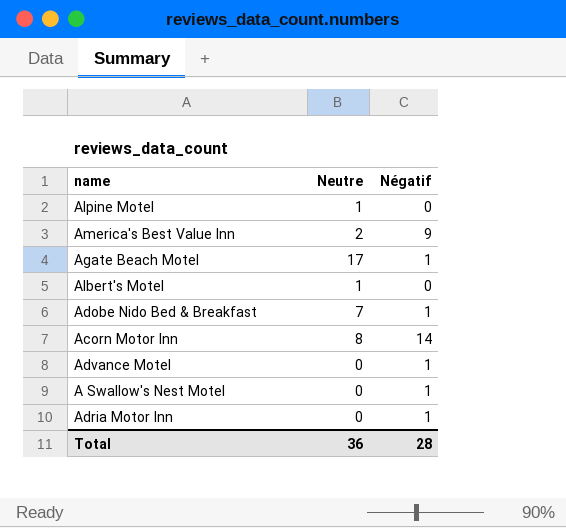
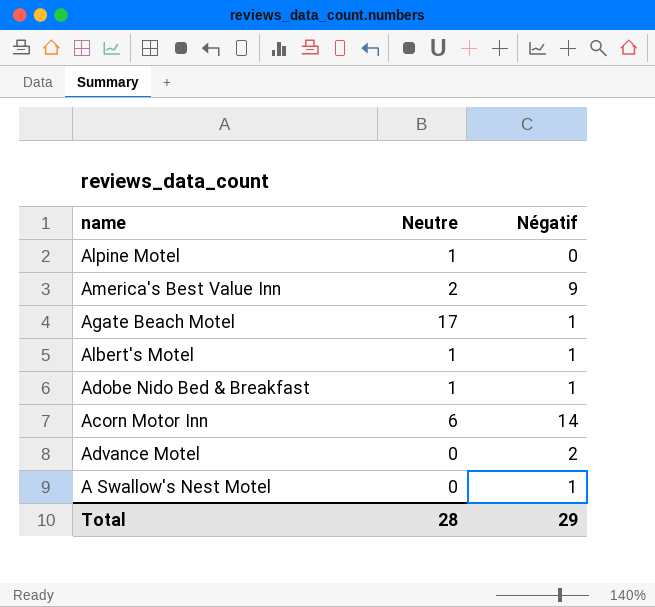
row Adria Motor Inn: 0 | 1 -> none
Albert's Motel | Négatif: 0 -> 1
Adobe Nido Bed & Breakfast | Neutre: 7 -> 1
Acorn Motor Inn | Neutre: 8 -> 6
Advance Motel | Négatif: 1 -> 2
Total | Neutre: 36 -> 28
Total | Négatif: 28 -> 29

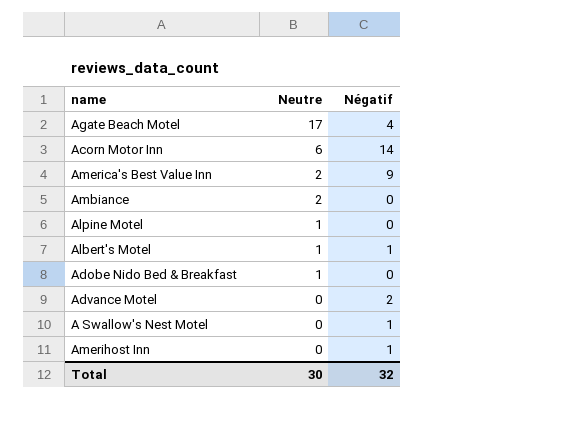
row order: none -> Neutre descending
Agate Beach Motel | Négatif: 1 -> 4
row Ambiance: none -> 2 | 0
Adobe Nido Bed & Breakfast | Négatif: 1 -> 0
row Amerihost Inn: none -> 0 | 1
Total | Neutre: 28 -> 30
Total | Négatif: 29 -> 32

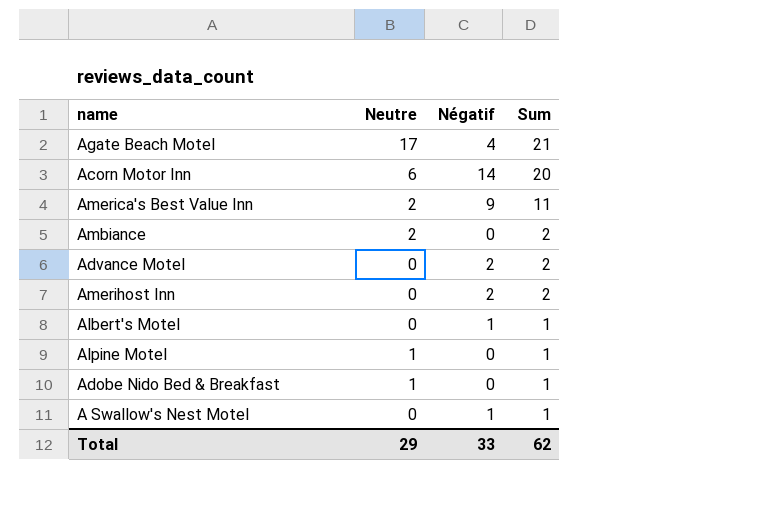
row order: Neutre descending -> Sum descending
column Sum | formula: none -> [Neutre] + [Négatif]
Amerihost Inn | Négatif: 1 -> 2
Albert's Motel | Neutre: 1 -> 0
Total | Neutre: 30 -> 29
Total | Négatif: 32 -> 33

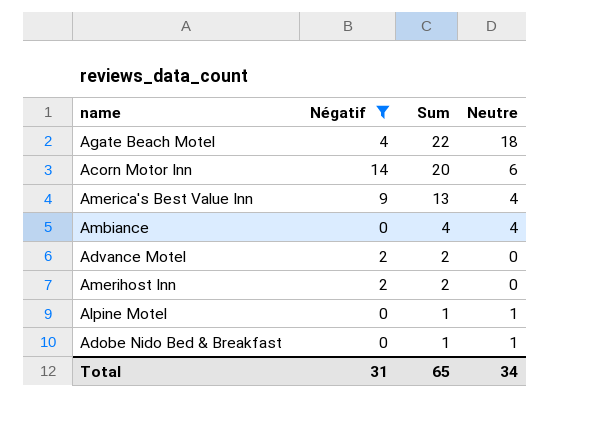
filter: none -> Négatif != 1
column Neutre | position: 2 -> 4
Agate Beach Motel | Sum: 21 -> 22
Agate Beach Motel | Neutre: 17 -> 18
America's Best Value Inn | Sum: 11 -> 13
America's Best Value Inn | Neutre: 2 -> 4
Ambiance | Sum: 2 -> 4
Ambiance | Neutre: 2 -> 4
Total | Négatif: 33 -> 31
Total | Sum: 62 -> 65
Total | Neutre: 29 -> 34

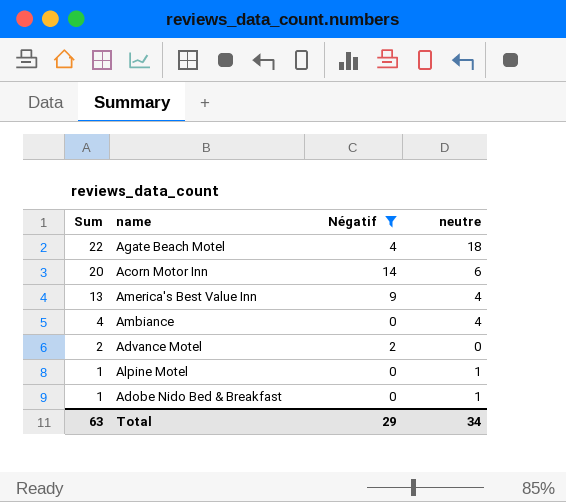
column Sum | position: 3 -> 1
column name: Neutre -> neutre
row Amerihost Inn: 2 | 2 | 0 -> none
Total | Sum: 65 -> 63
Total | Négatif: 31 -> 29

